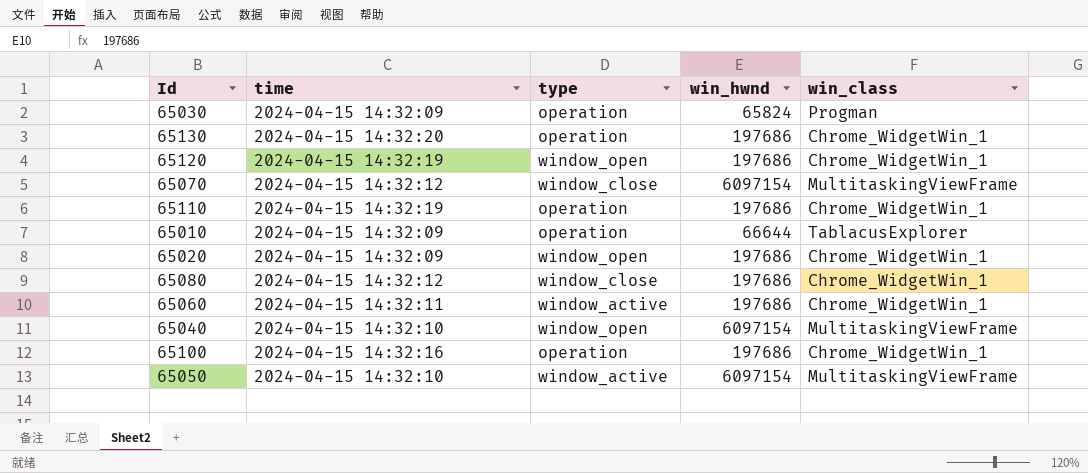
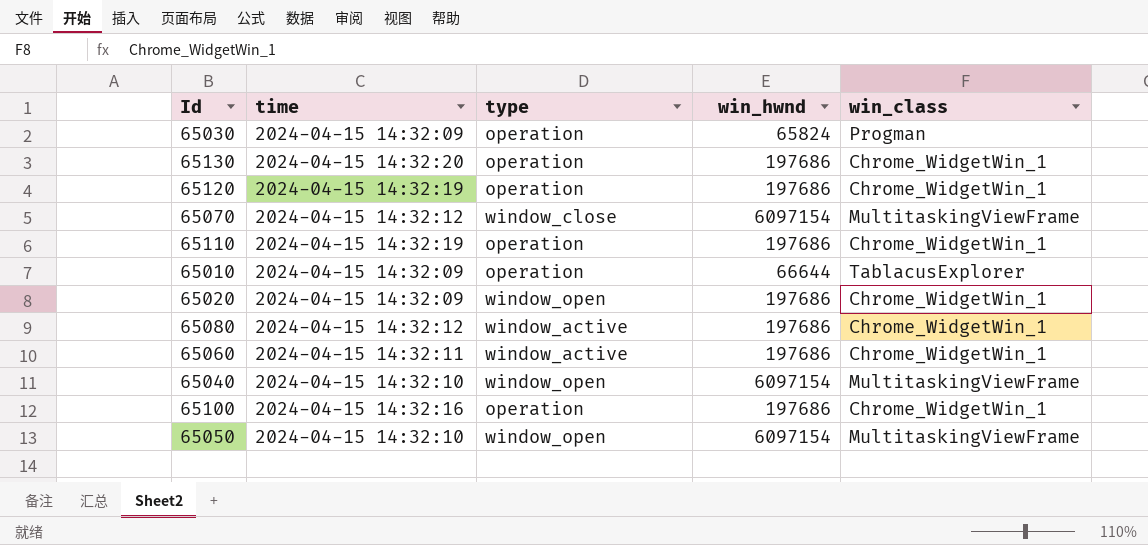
65120 | type: window_open -> operation
65080 | type: window_close -> window_active
65050 | type: window_active -> window_open

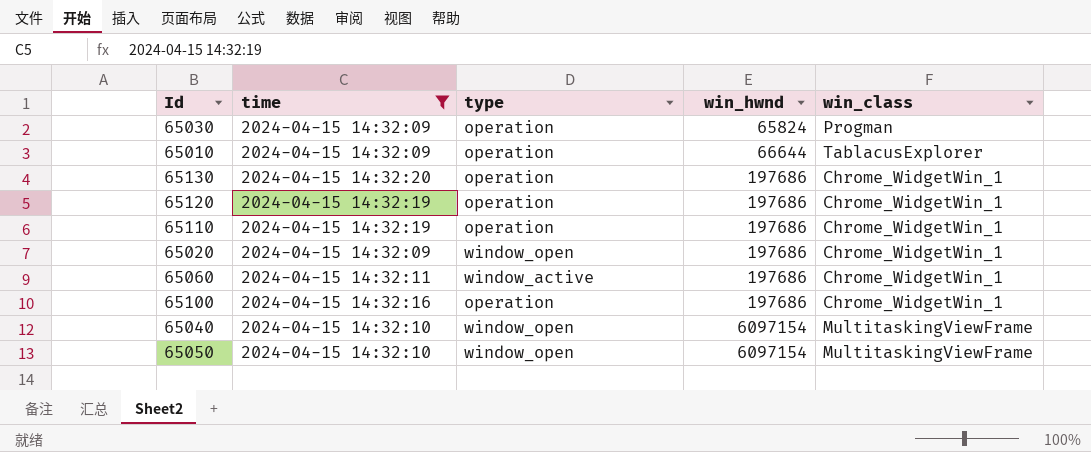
filter: none -> time != 2024-04-15 14:32:12
row order: none -> win_hwnd ascending

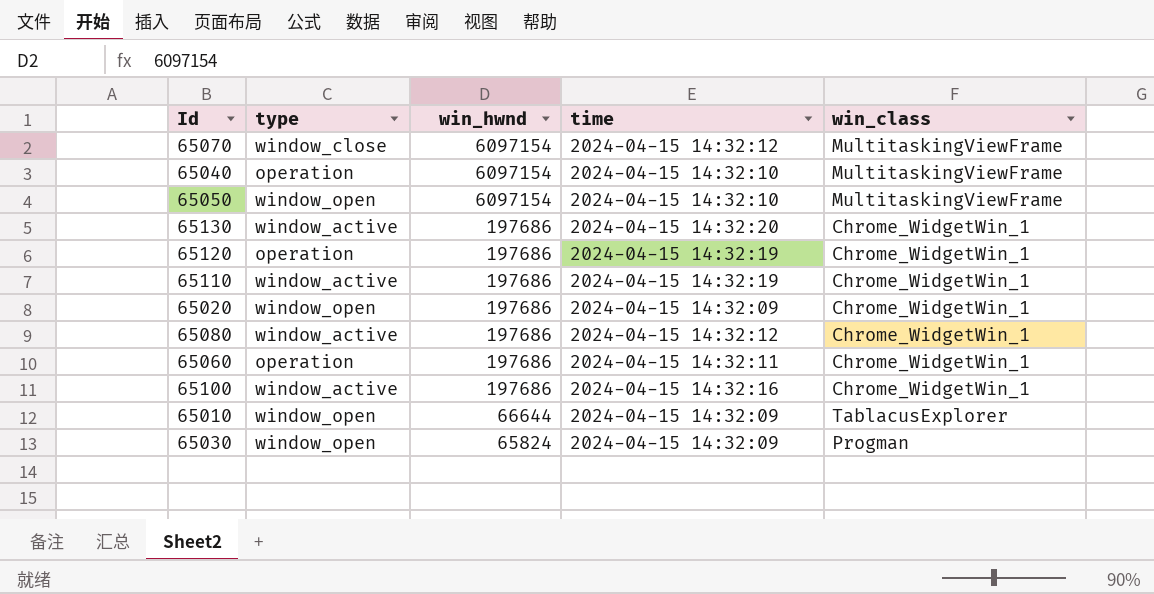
filter: time != 2024-04-15 14:32:12 -> none
row order: win_hwnd ascending -> win_hwnd descending
column time | position: 2 -> 4
65040 | type: window_open -> operation
65130 | type: operation -> window_active
65110 | type: operation -> window_active
65060 | type: window_active -> operation
65100 | type: operation -> window_active
65010 | type: operation -> window_open
65030 | type: operation -> window_open

